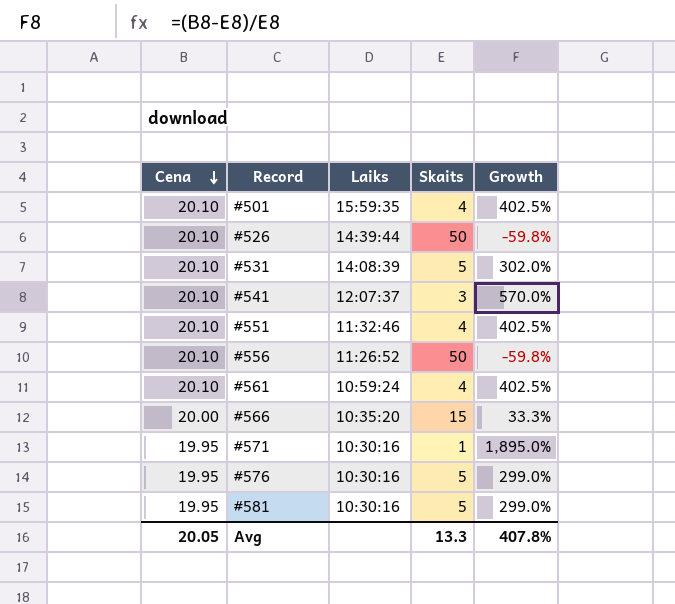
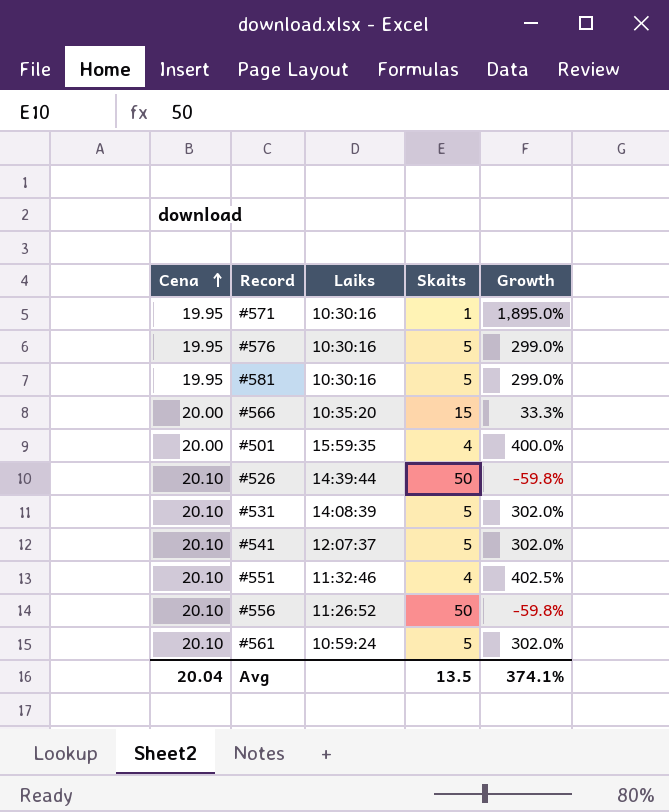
row order: Cena descending -> Cena ascending
#501 | Cena: 20.10 -> 20.00
#501 | Growth: 402.5% -> 400.0%
#541 | Skaits: 3 -> 5
#541 | Growth: 570.0% -> 302.0%
#561 | Skaits: 4 -> 5
#561 | Growth: 402.5% -> 302.0%
Avg | Cena: 20.05 -> 20.04
Avg | Skaits: 13.3 -> 13.5
Avg | Growth: 407.8% -> 374.1%

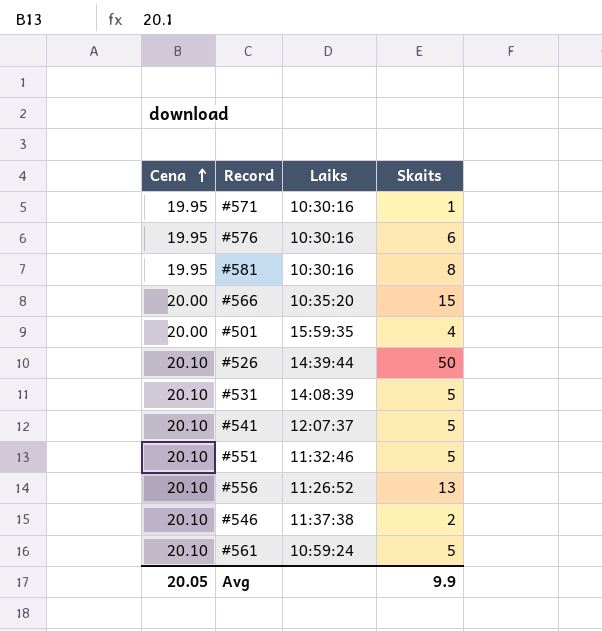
column Growth | formula: ([Cena] - [Skaits]) / [Skaits] -> none
#576 | Skaits: 5 -> 6
#581 | Skaits: 5 -> 8
#551 | Skaits: 4 -> 5
#556 | Skaits: 50 -> 13
row #546: none -> 20.10 | 11:37:38 | 2
Avg | Cena: 20.04 -> 20.05
Avg | Skaits: 13.5 -> 9.9

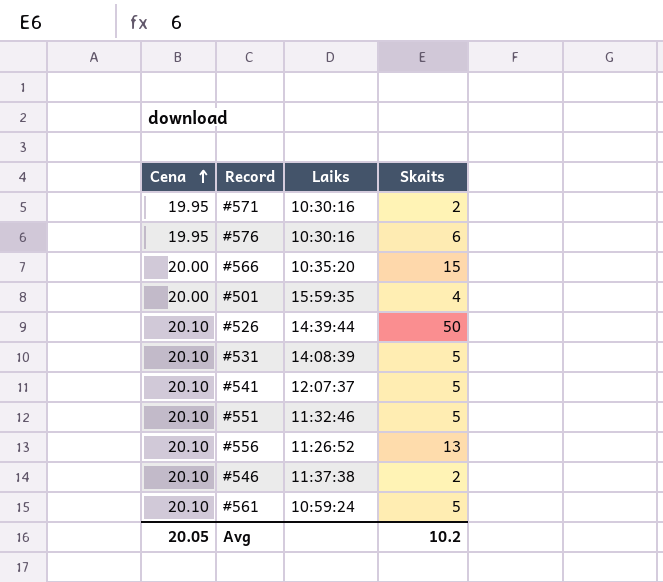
row #581: 19.95 | 10:30:16 | 8 -> none
#571 | Skaits: 1 -> 2
Avg | Skaits: 9.9 -> 10.2

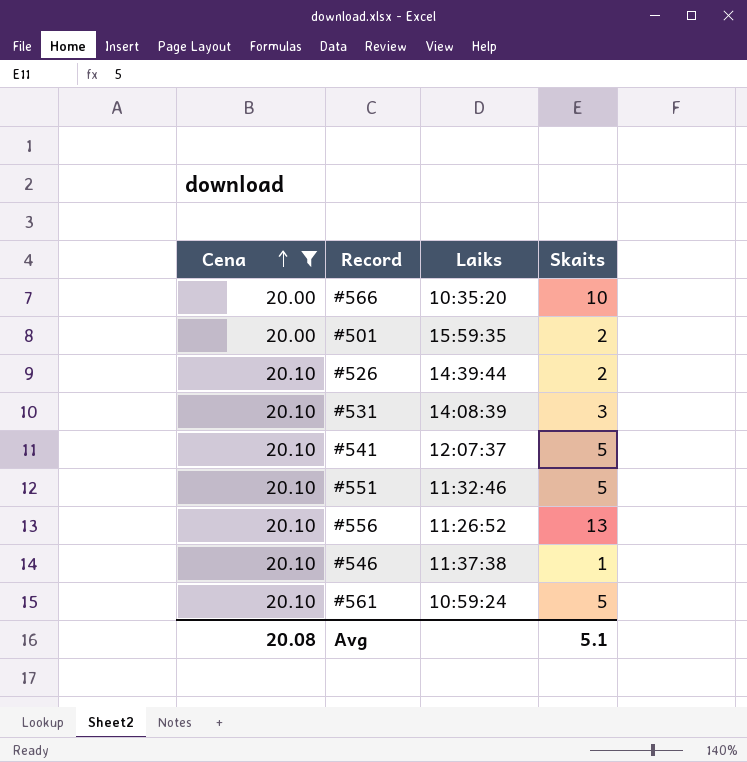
filter: none -> Cena != 19.95
#566 | Skaits: 15 -> 10
#501 | Skaits: 4 -> 2
#526 | Skaits: 50 -> 2
#531 | Skaits: 5 -> 3
#546 | Skaits: 2 -> 1
Avg | Cena: 20.05 -> 20.08
Avg | Skaits: 10.2 -> 5.1

